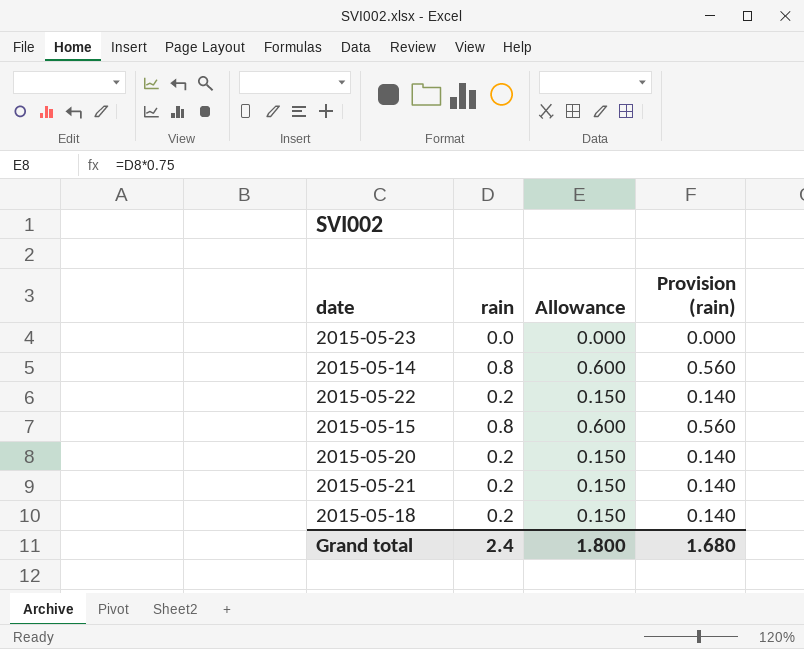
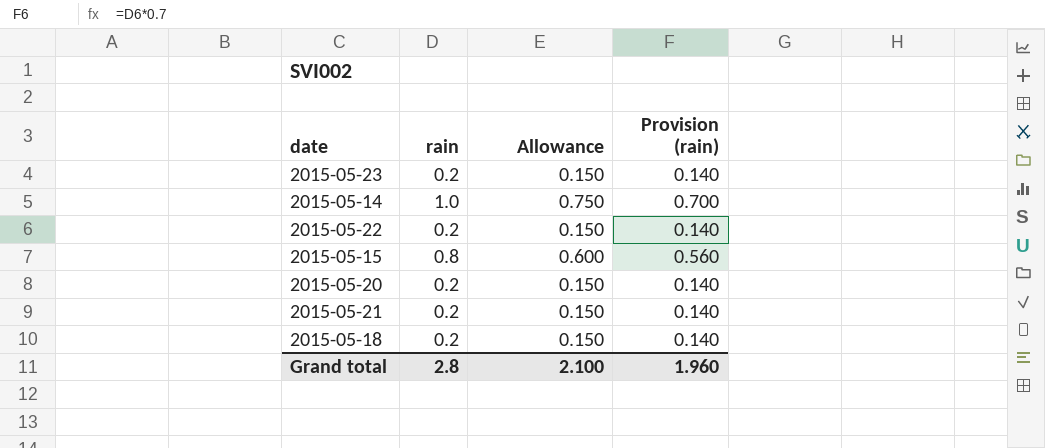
2015-05-23 | rain: 0.0 -> 0.2
2015-05-23 | Allowance: 0.000 -> 0.150
2015-05-23 | Provision (rain): 0.000 -> 0.140
2015-05-14 | rain: 0.8 -> 1.0
2015-05-14 | Allowance: 0.600 -> 0.750
2015-05-14 | Provision (rain): 0.560 -> 0.700
Grand total | rain: 2.4 -> 2.8
Grand total | Allowance: 1.800 -> 2.100
Grand total | Provision (rain): 1.680 -> 1.960

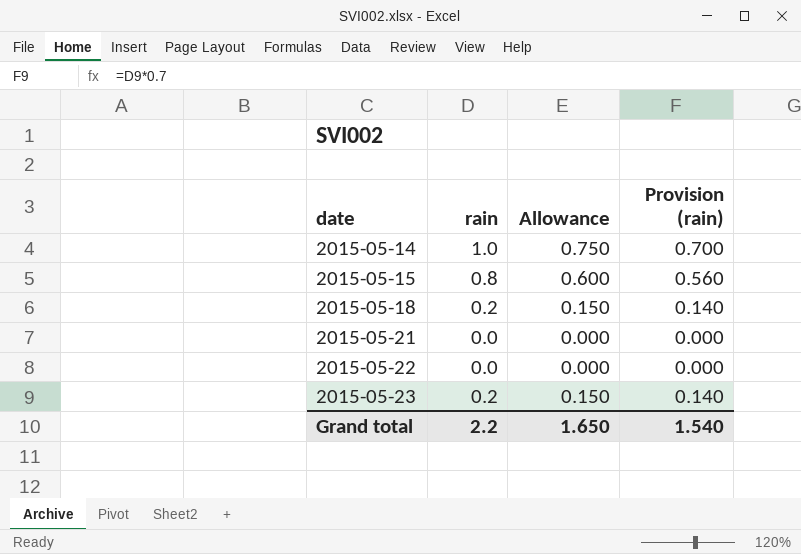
row order: none -> date ascending
row 2015-05-20: 0.2 | 0.150 | 0.140 -> none
2015-05-21 | rain: 0.2 -> 0.0
2015-05-21 | Allowance: 0.150 -> 0.000
2015-05-21 | Provision (rain): 0.140 -> 0.000
2015-05-22 | rain: 0.2 -> 0.0
2015-05-22 | Allowance: 0.150 -> 0.000
2015-05-22 | Provision (rain): 0.140 -> 0.000
Grand total | rain: 2.8 -> 2.2
Grand total | Allowance: 2.100 -> 1.650
Grand total | Provision (rain): 1.960 -> 1.540

